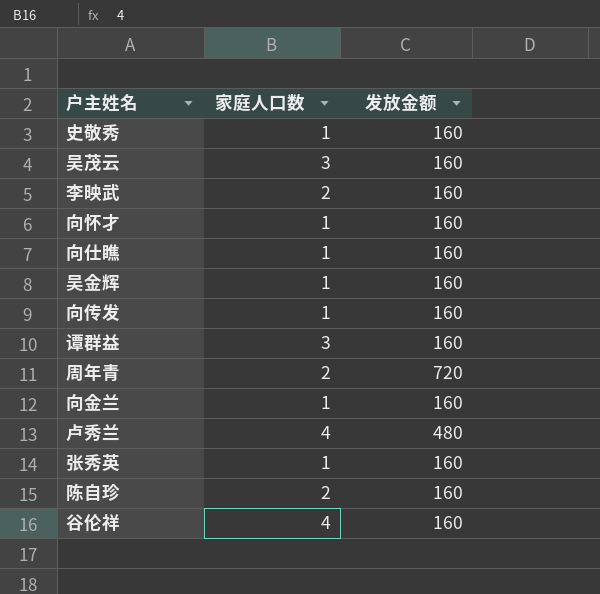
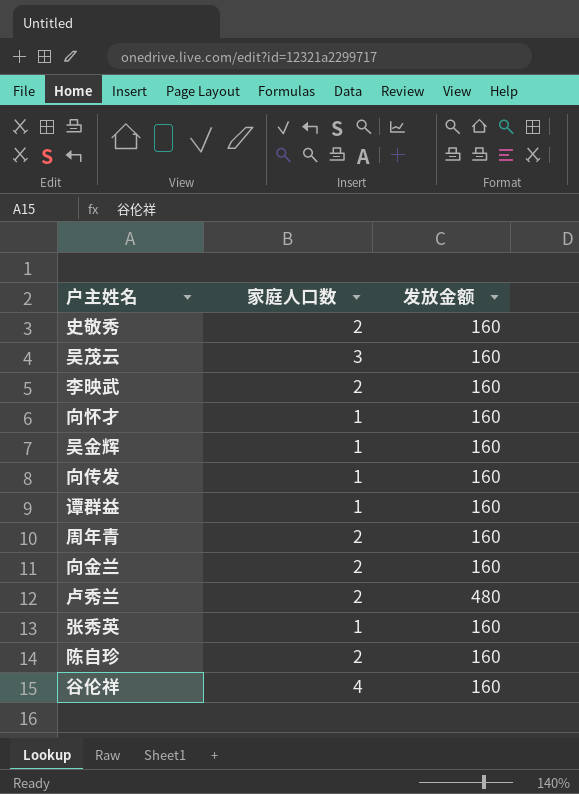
row 向仕瞧: 1 | 160 -> none
史敬秀 | 家庭人口数: 1 -> 2
谭群益 | 家庭人口数: 3 -> 1
周年青 | 发放金额: 720 -> 160
向金兰 | 家庭人口数: 1 -> 2
卢秀兰 | 家庭人口数: 4 -> 2

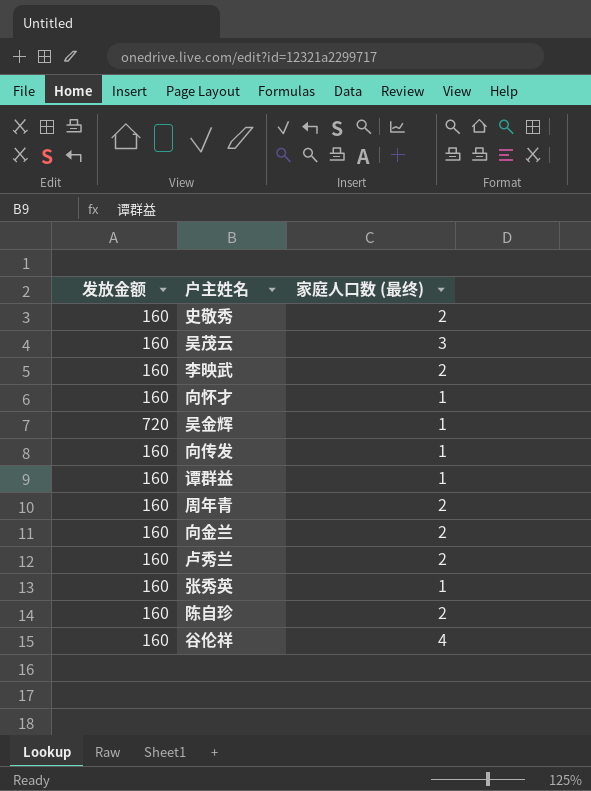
column 发放金额 | position: 3 -> 1
column name: 家庭人口数 -> 家庭人口数 (最终)
吴金辉 | 发放金额: 160 -> 720
卢秀兰 | 发放金额: 480 -> 160

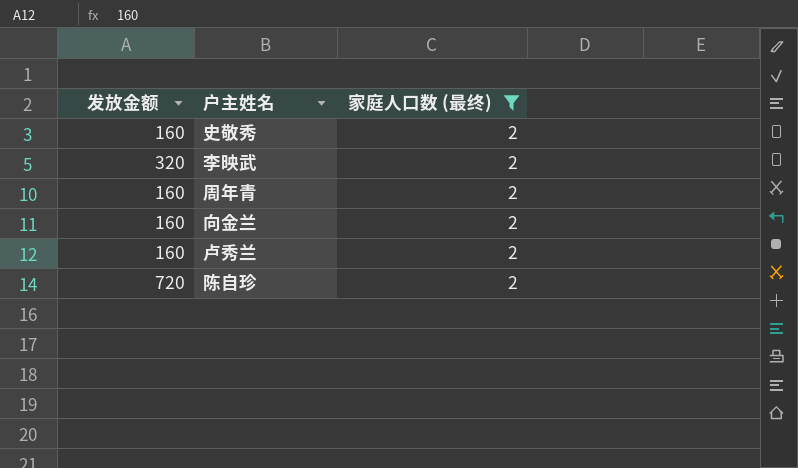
filter: none -> 家庭人口数 (最终) = 2
李映武 | 发放金额: 160 -> 320
陈自珍 | 发放金额: 160 -> 720

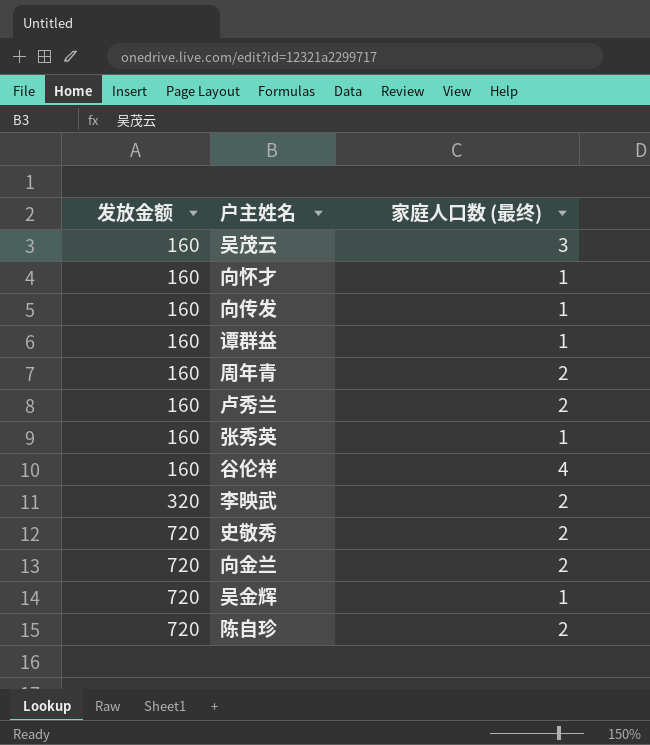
filter: 家庭人口数 (最终) = 2 -> none
row order: none -> 发放金额 ascending
史敬秀 | 发放金额: 160 -> 720
向金兰 | 发放金额: 160 -> 720

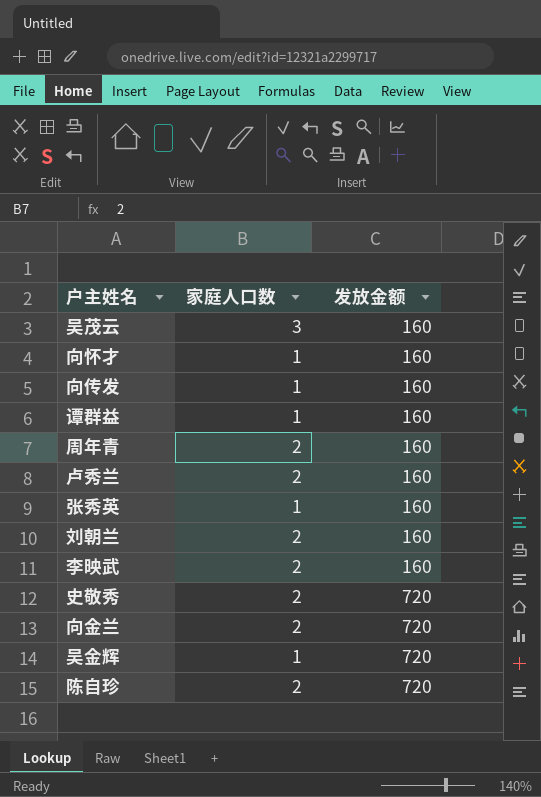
column name: 家庭人口数 (最终) -> 家庭人口数
column 发放金额 | position: 1 -> 3
row 谷伦祥: 160 | 4 -> none
row 刘朝兰: none -> 2 | 160
李映武 | 发放金额: 320 -> 160

